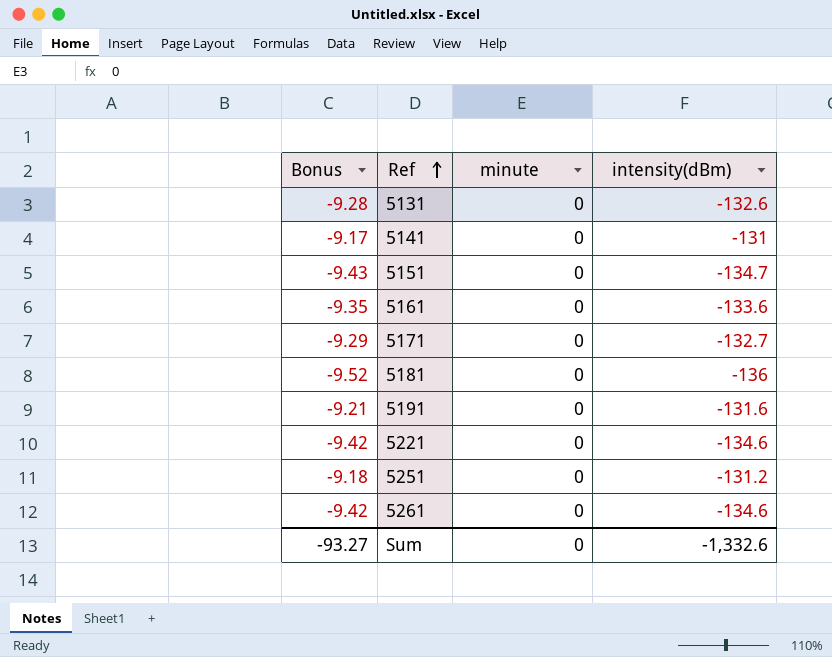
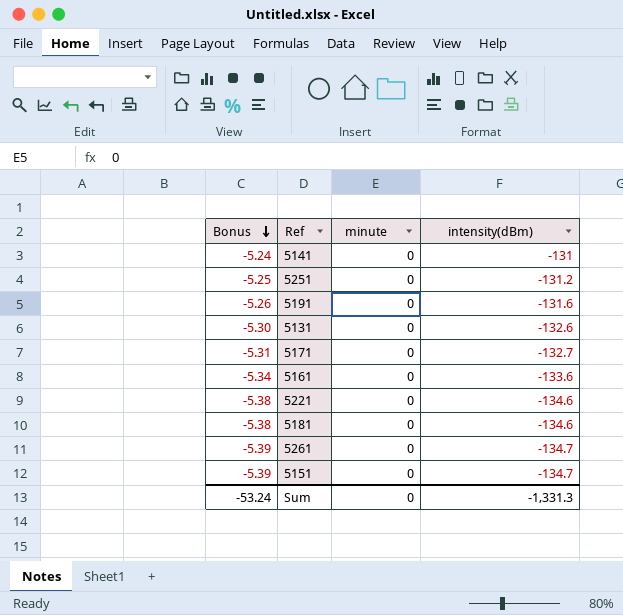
row order: Ref ascending -> Bonus descending
column Bonus | formula: [intensity(dBm)] * 0.07 -> [intensity(dBm)] * 0.04
5181 | intensity(dBm): -136 -> -134.6
5261 | intensity(dBm): -134.6 -> -134.7
Sum | Bonus: -93.27 -> -53.24
Sum | intensity(dBm): -1,332.6 -> -1,331.3

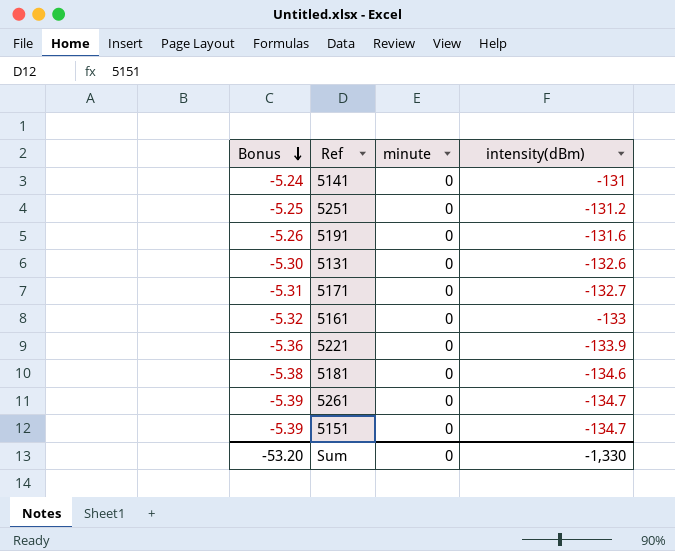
5161 | Bonus: -5.34 -> -5.32
5161 | intensity(dBm): -133.6 -> -133
5221 | Bonus: -5.38 -> -5.36
5221 | intensity(dBm): -134.6 -> -133.9
Sum | Bonus: -53.24 -> -53.20
Sum | intensity(dBm): -1,331.3 -> -1,330

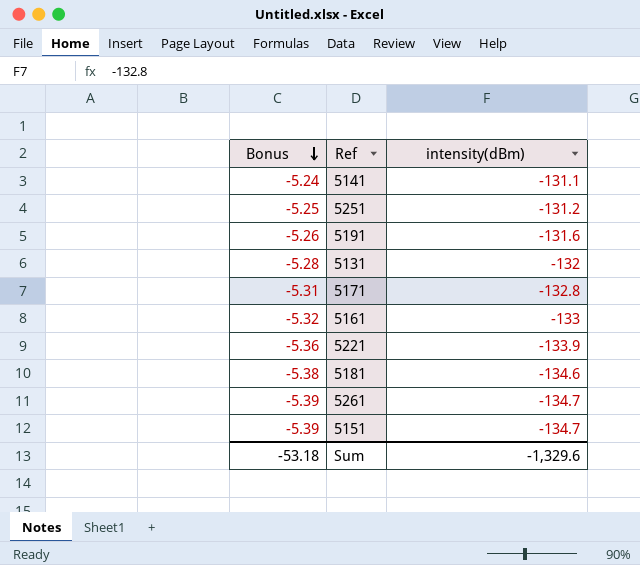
column minute | position: 3 -> none
5141 | intensity(dBm): -131 -> -131.1
5131 | Bonus: -5.30 -> -5.28
5131 | intensity(dBm): -132.6 -> -132
5171 | intensity(dBm): -132.7 -> -132.8
Sum | Bonus: -53.20 -> -53.18
Sum | intensity(dBm): -1,330 -> -1,329.6

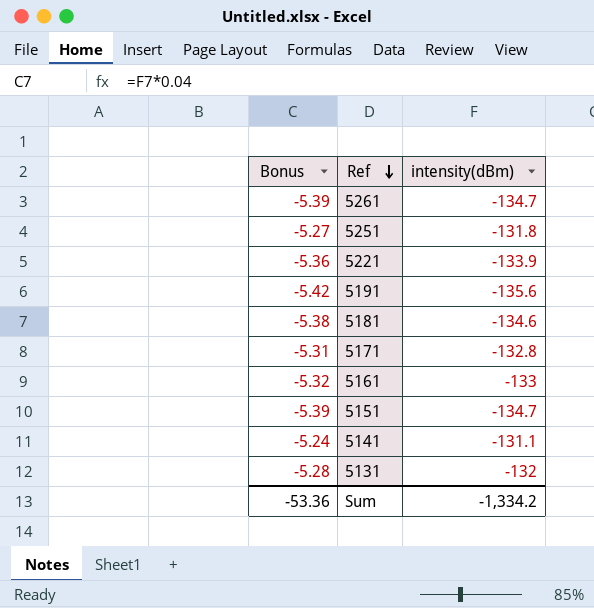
row order: Bonus descending -> Ref descending
5251 | Bonus: -5.25 -> -5.27
5251 | intensity(dBm): -131.2 -> -131.8
5191 | Bonus: -5.26 -> -5.42
5191 | intensity(dBm): -131.6 -> -135.6
Sum | Bonus: -53.18 -> -53.36
Sum | intensity(dBm): -1,329.6 -> -1,334.2

